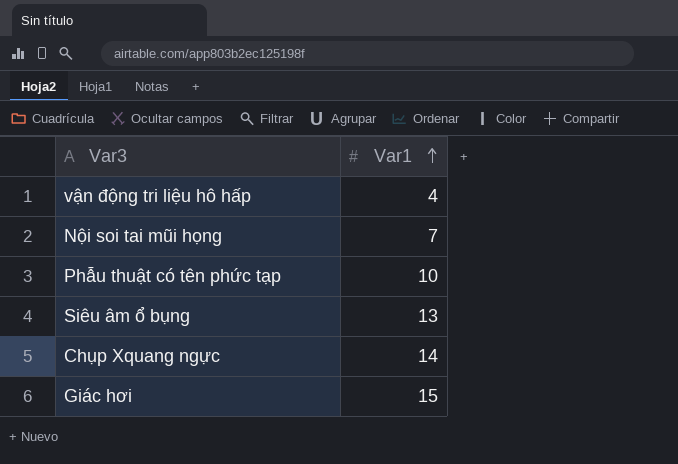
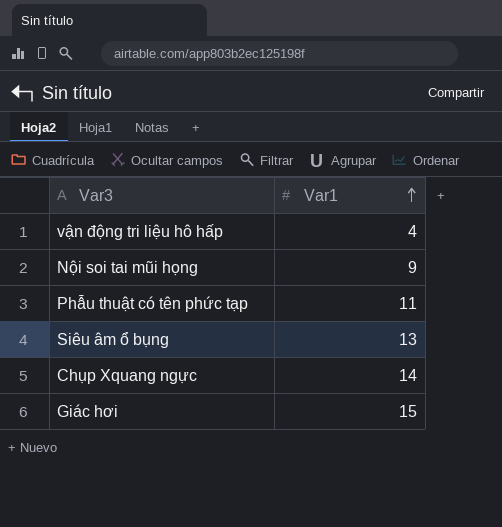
Nội soi tai mũi họng | Var1: 7 -> 9
Phẫu thuật có tên phức tạp | Var1: 10 -> 11

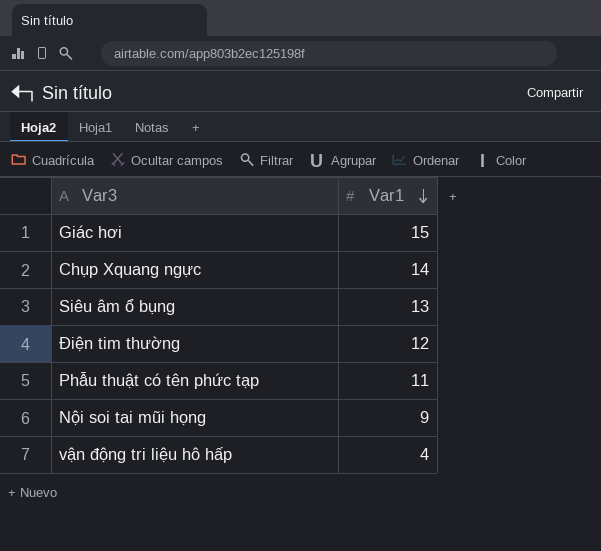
row order: Var1 ascending -> Var1 descending
row Điện tim thường: none -> 12

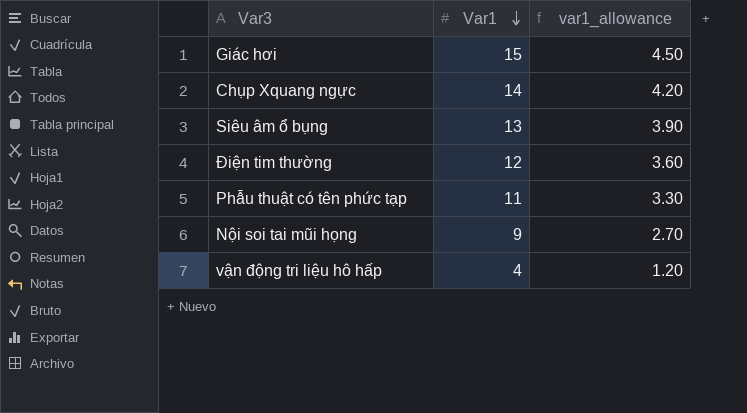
column var1_allowance | formula: none -> [Var1] * 0.3

